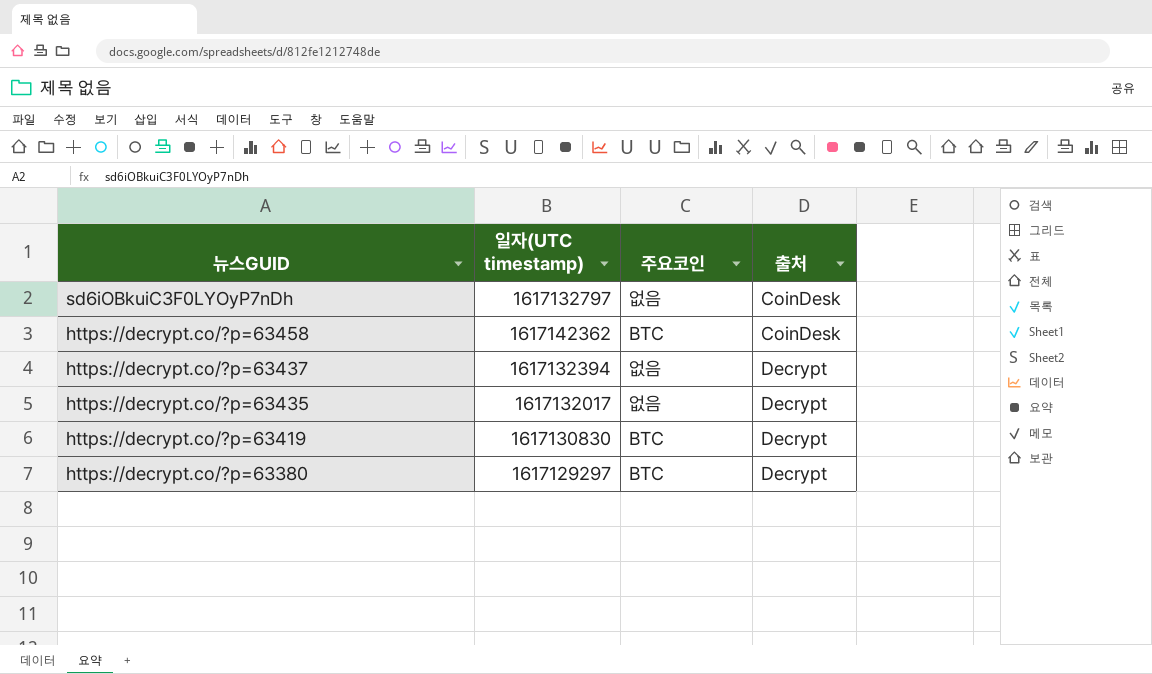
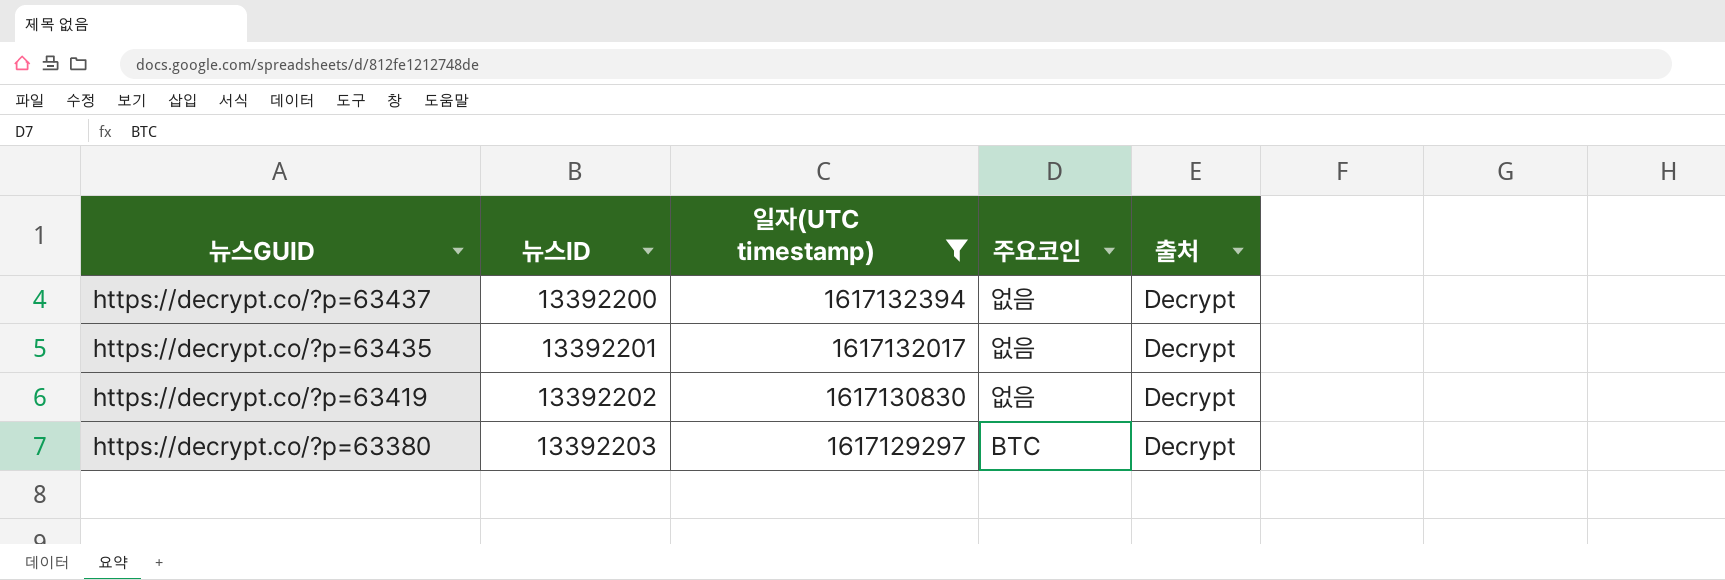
filter: none -> 일자(UTC timestamp) <= 1617132394
column 뉴스ID | position: none -> 2
https://decrypt.co/?p=63419 | 주요코인: BTC -> 없음

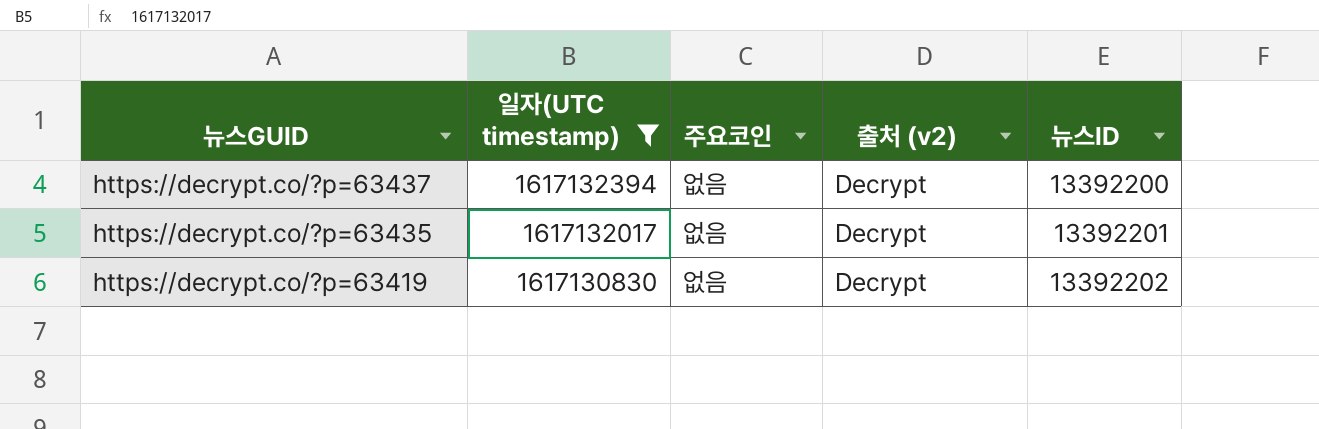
column name: 출처 -> 출처 (v2)
column 뉴스ID | position: 2 -> 5
row https://decrypt.co/?p=63380: 13392203 | 1617129297 | BTC | Decrypt -> none

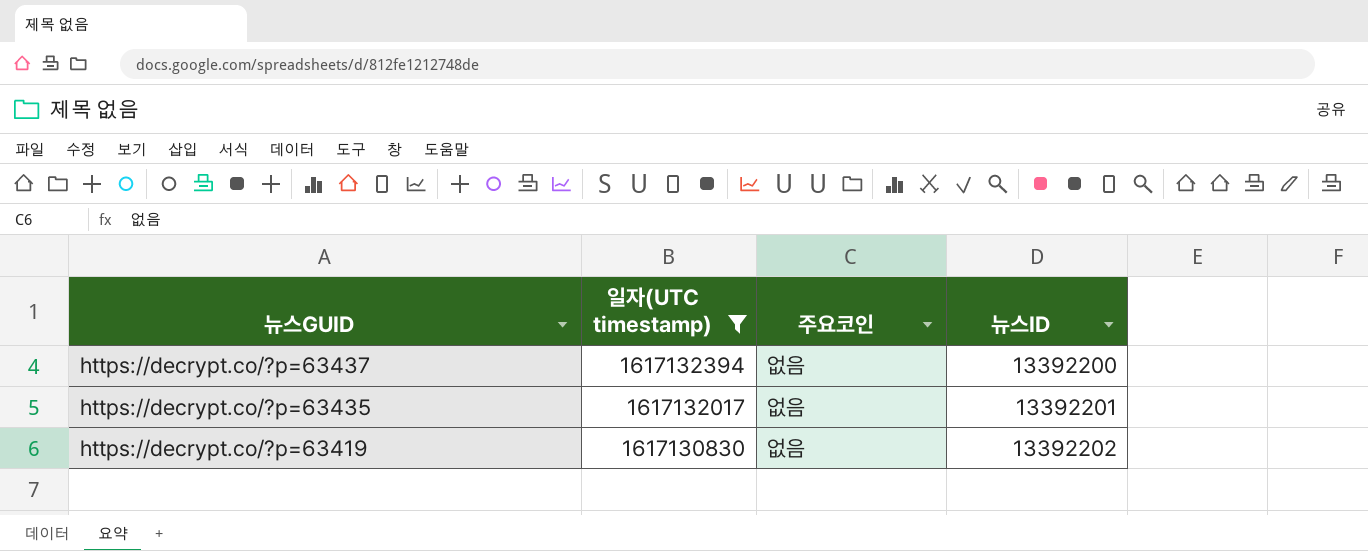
column 출처 (v2) | position: 4 -> none

